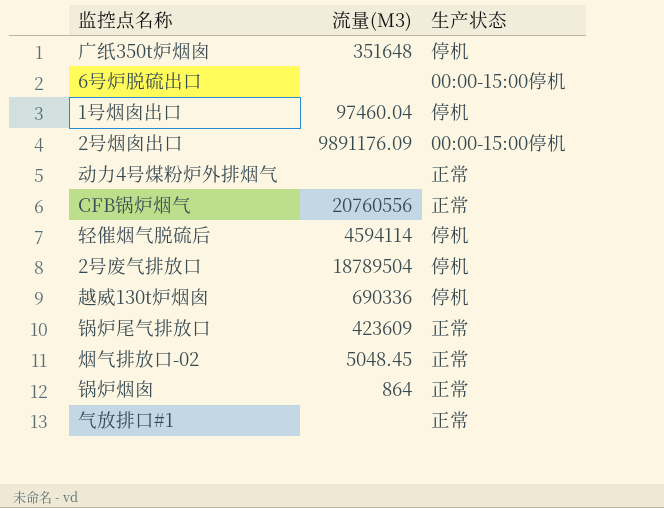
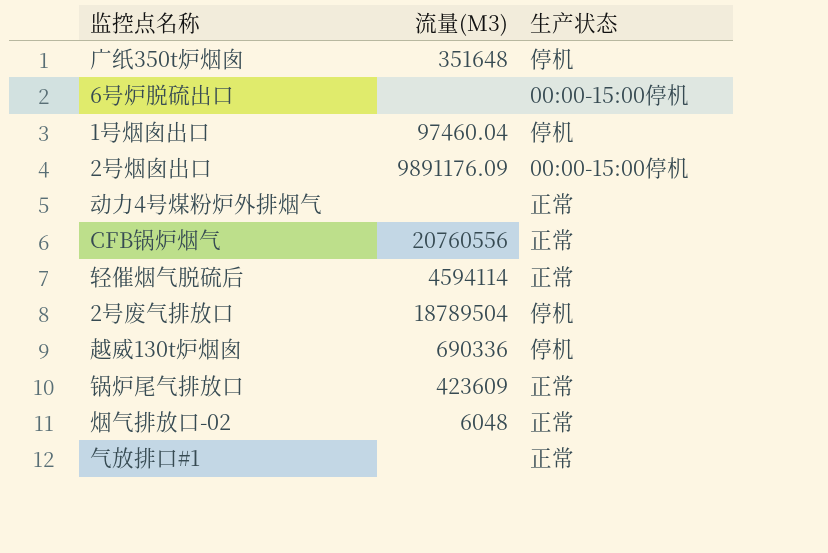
row 锅炉烟囱: 864 | 正常 -> none
轻催烟气脱硫后 | 生产状态: 停机 -> 正常
烟气排放口-02 | 流量(M3): 5048.45 -> 6048

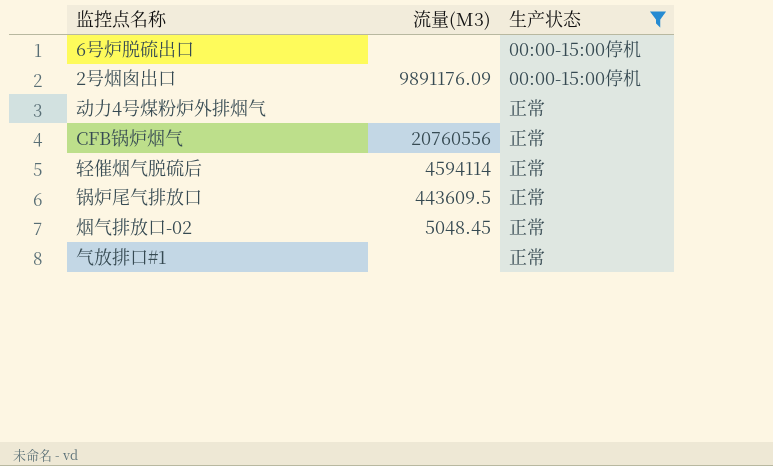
filter: none -> 生产状态 != 停机
锅炉尾气排放口 | 流量(M3): 423609 -> 443609.5
烟气排放口-02 | 流量(M3): 6048 -> 5048.45

